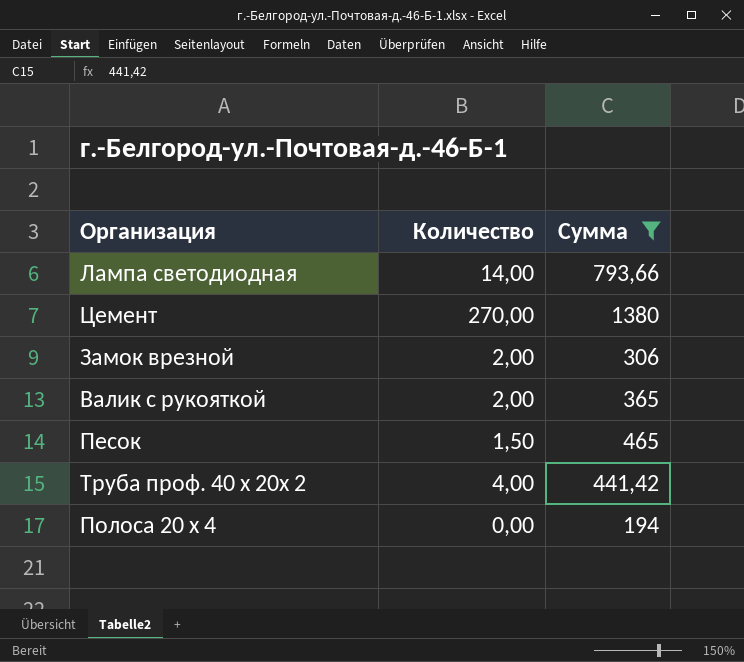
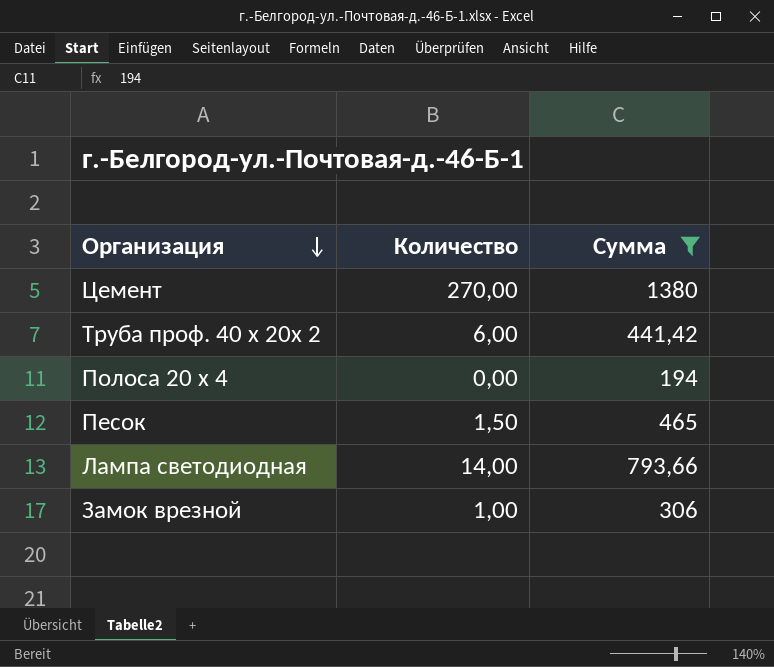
row order: none -> Организация descending
row Валик с рукояткой: 2,00 | 365 -> none
Труба проф. 40 х 20х 2 | Количество: 4,00 -> 6,00
Замок врезной | Количество: 2,00 -> 1,00

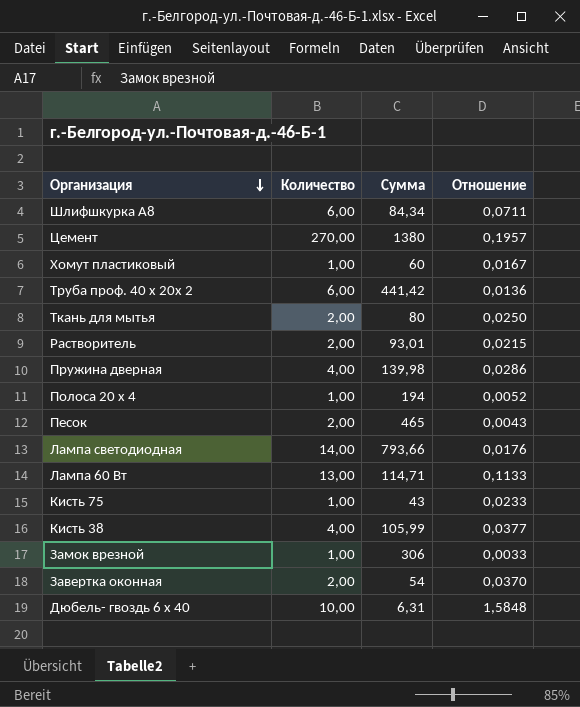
filter: Сумма >= 194 -> none
column Отношение | formula: none -> [Количество] / [Сумма]
Полоса 20 х 4 | Количество: 0,00 -> 1,00
Песок | Количество: 1,50 -> 2,00

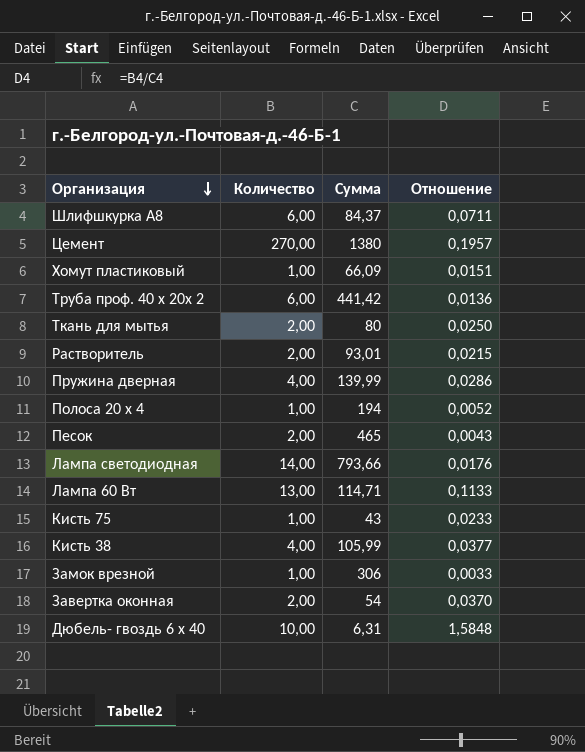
Шлифшкурка А8 | Сумма: 84,34 -> 84,37
Хомут пластиковый | Сумма: 60 -> 66,09
Хомут пластиковый | Отношение: 0,0167 -> 0,0151
Пружина дверная | Сумма: 139,98 -> 139,99

